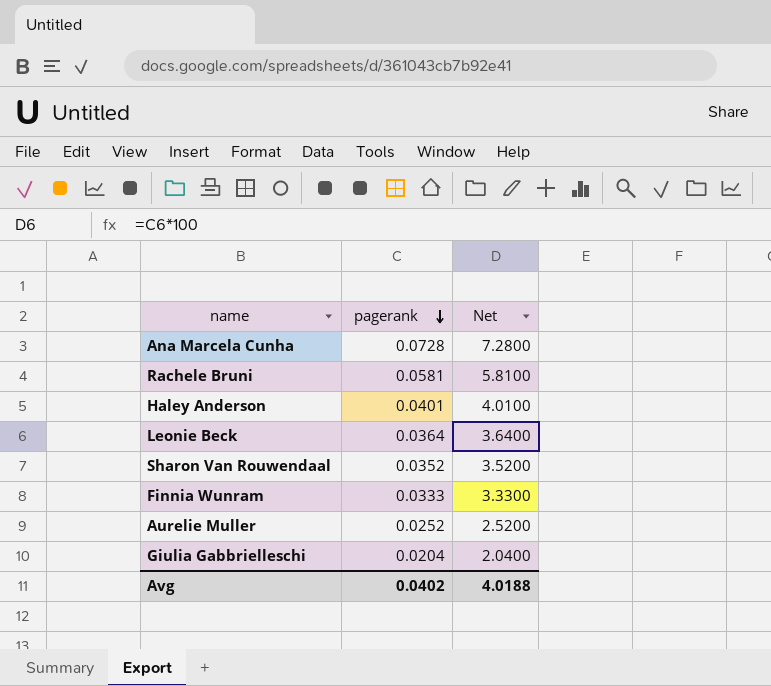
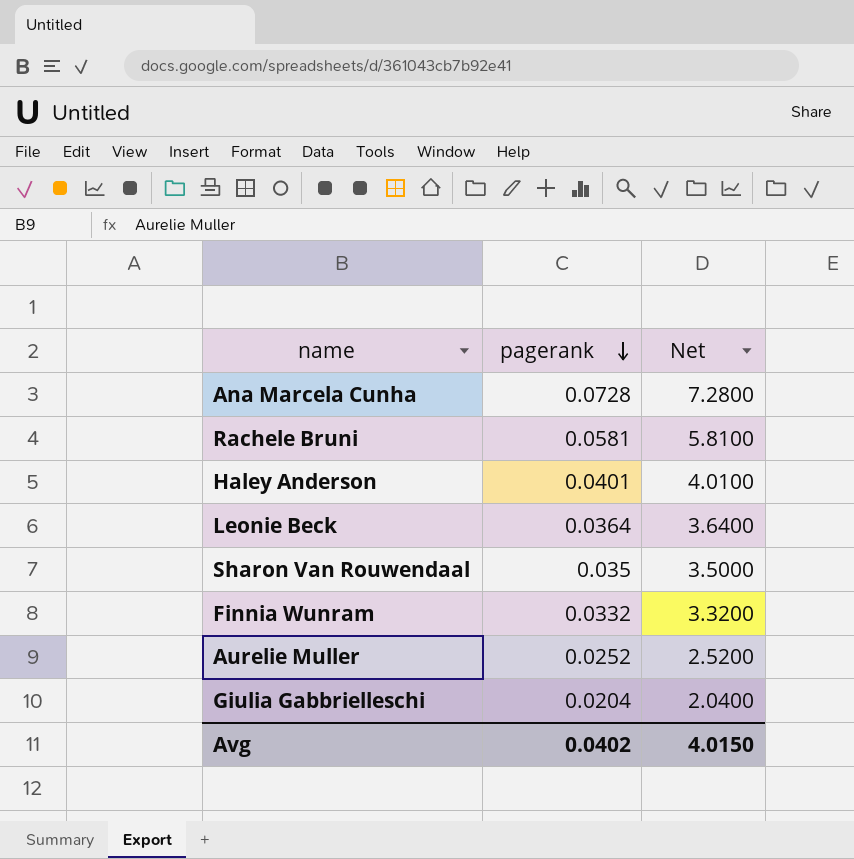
Sharon Van Rouwendaal | pagerank: 0.0352 -> 0.035
Sharon Van Rouwendaal | Net: 3.5200 -> 3.5000
Finnia Wunram | pagerank: 0.0333 -> 0.0332
Finnia Wunram | Net: 3.3300 -> 3.3200
Avg | Net: 4.0188 -> 4.0150

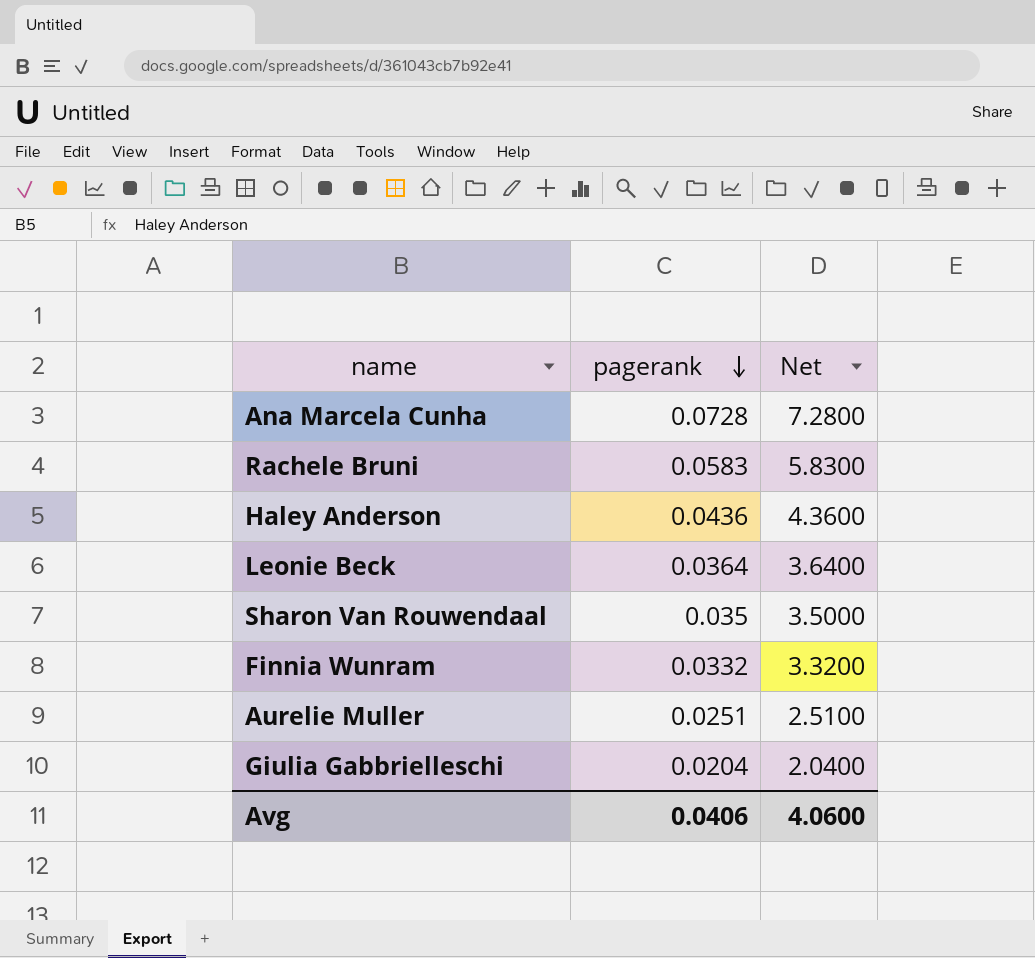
Rachele Bruni | pagerank: 0.0581 -> 0.0583
Rachele Bruni | Net: 5.8100 -> 5.8300
Haley Anderson | pagerank: 0.0401 -> 0.0436
Haley Anderson | Net: 4.0100 -> 4.3600
Aurelie Muller | pagerank: 0.0252 -> 0.0251
Aurelie Muller | Net: 2.5200 -> 2.5100
Avg | pagerank: 0.0402 -> 0.0406
Avg | Net: 4.0150 -> 4.0600

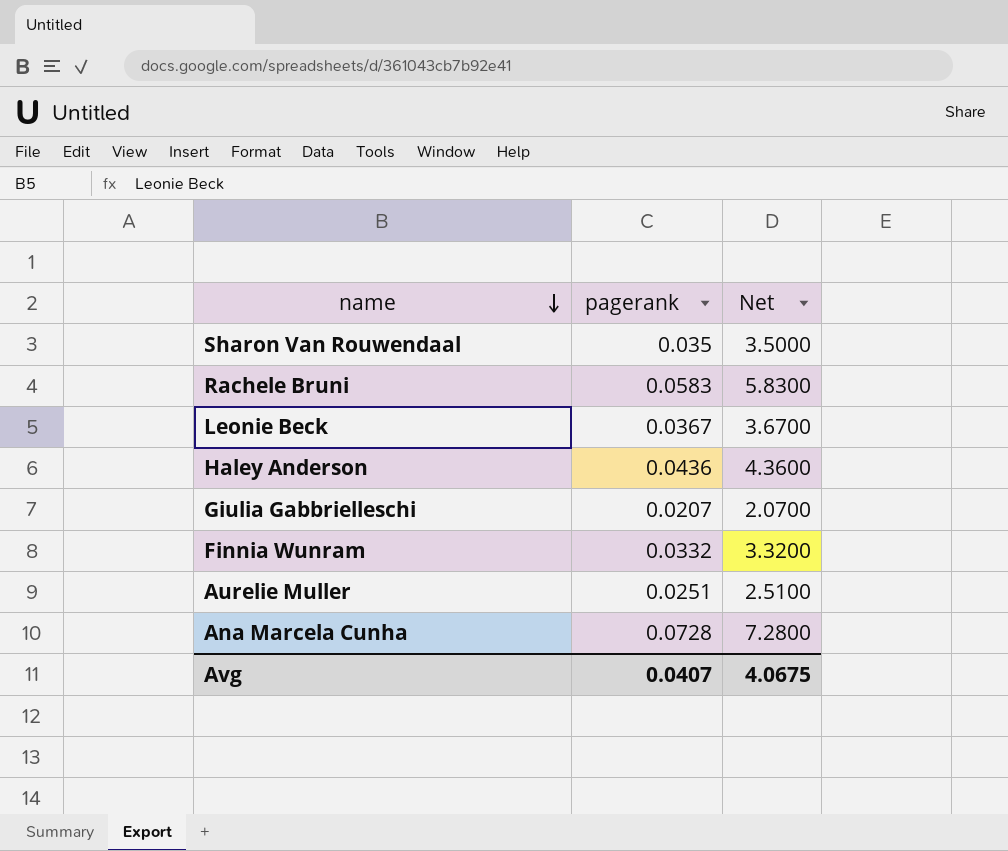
row order: pagerank descending -> name descending
Leonie Beck | pagerank: 0.0364 -> 0.0367
Leonie Beck | Net: 3.6400 -> 3.6700
Giulia Gabbrielleschi | pagerank: 0.0204 -> 0.0207
Giulia Gabbrielleschi | Net: 2.0400 -> 2.0700
Avg | pagerank: 0.0406 -> 0.0407
Avg | Net: 4.0600 -> 4.0675

